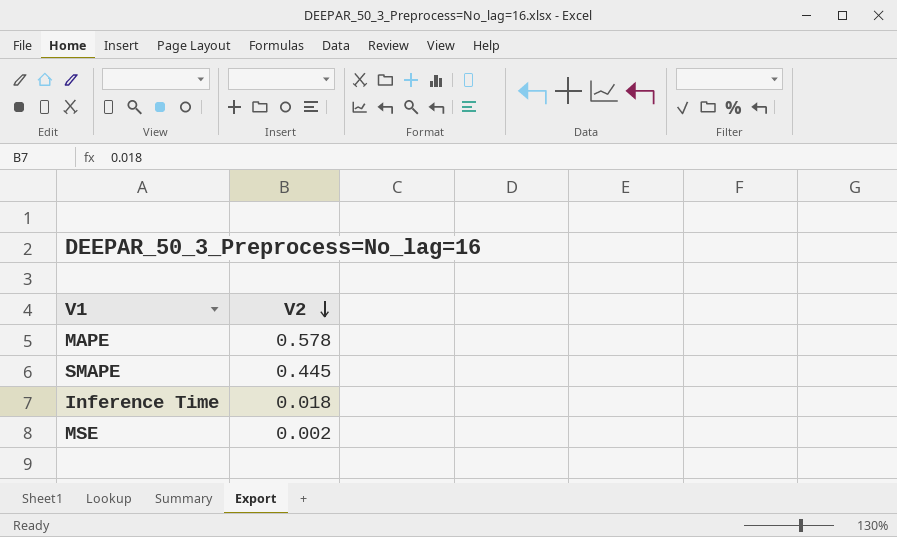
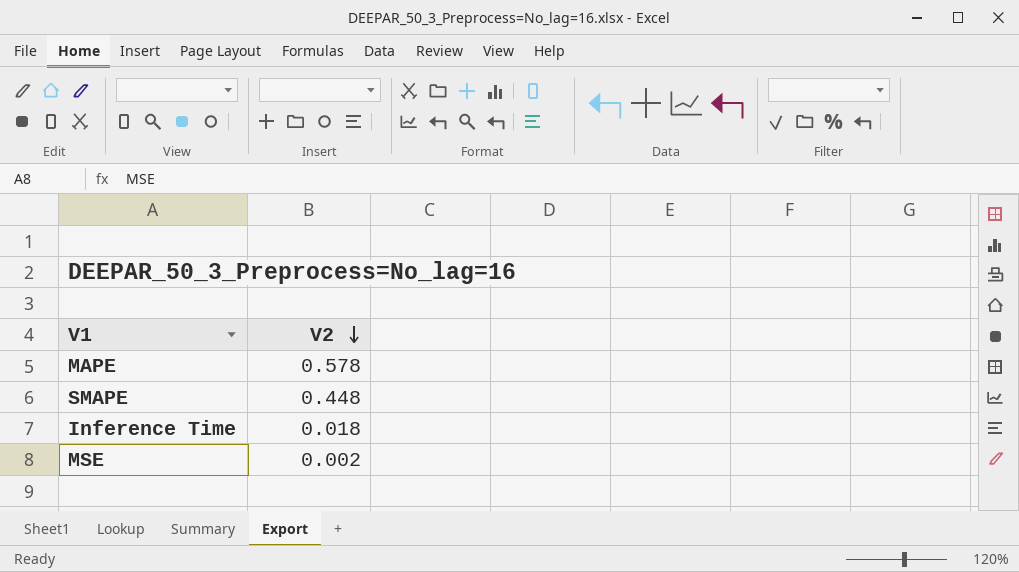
SMAPE | V2: 0.445 -> 0.448

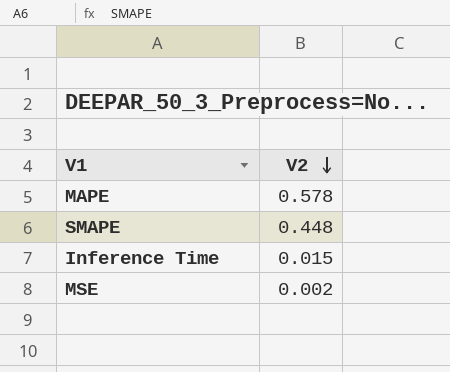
Inference Time | V2: 0.018 -> 0.015

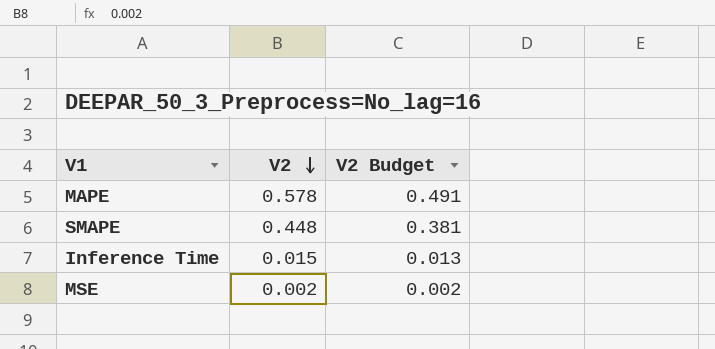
column V2 Budget | formula: none -> [V2] * 0.85

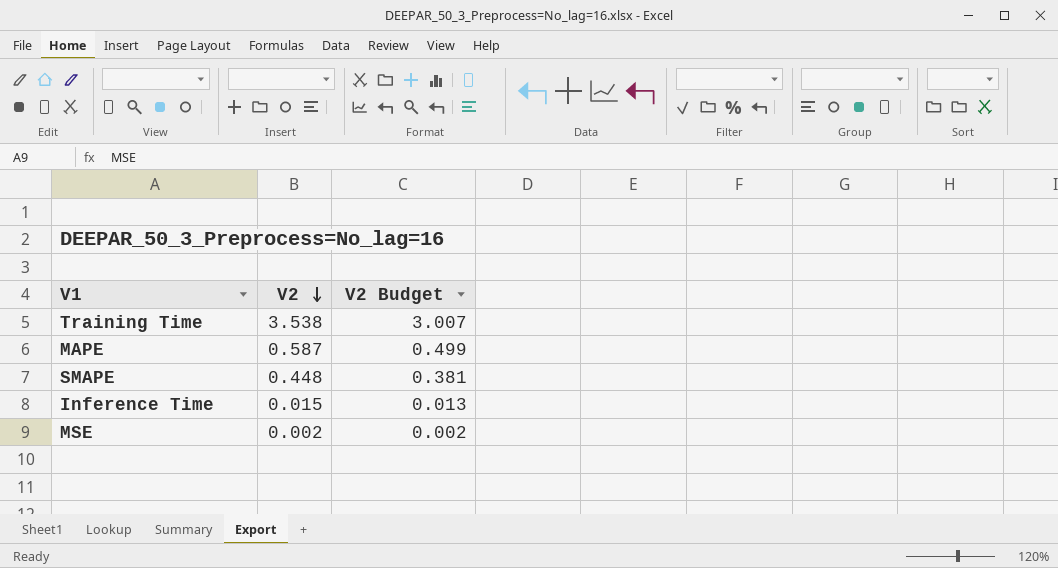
row Training Time: none -> 3.538 | 3.007
MAPE | V2: 0.578 -> 0.587
MAPE | V2 Budget: 0.491 -> 0.499

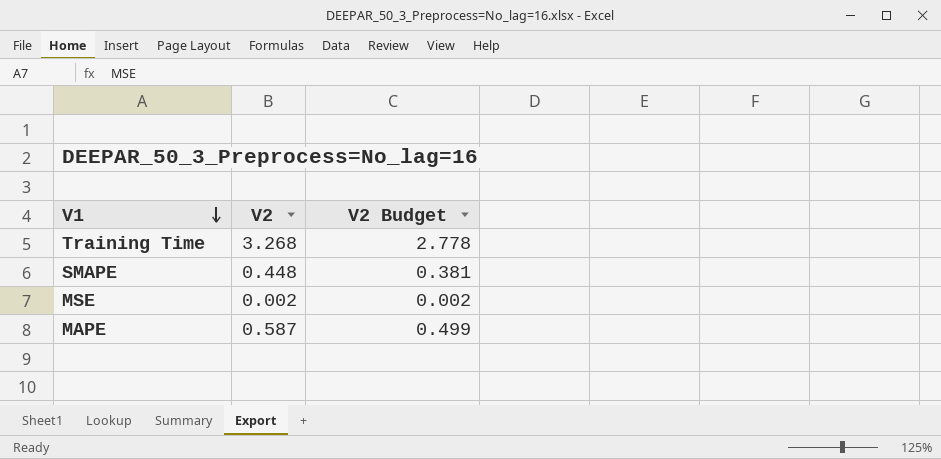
row order: V2 descending -> V1 descending
row Inference Time: 0.015 | 0.013 -> none
Training Time | V2: 3.538 -> 3.268
Training Time | V2 Budget: 3.007 -> 2.778

